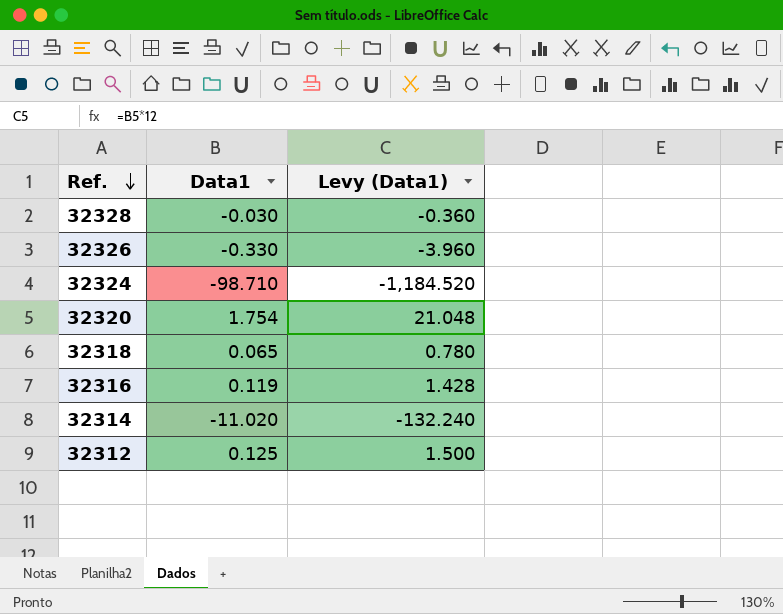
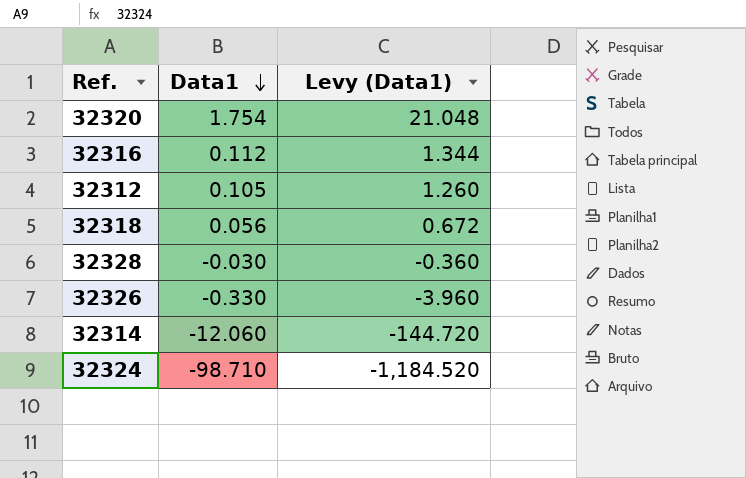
row order: Ref. descending -> Data1 descending
32316 | Data1: 0.119 -> 0.112
32316 | Levy (Data1): 1.428 -> 1.344
32312 | Data1: 0.125 -> 0.105
32312 | Levy (Data1): 1.500 -> 1.260
32318 | Data1: 0.065 -> 0.056
32318 | Levy (Data1): 0.780 -> 0.672
32314 | Data1: -11.020 -> -12.060
32314 | Levy (Data1): -132.240 -> -144.720

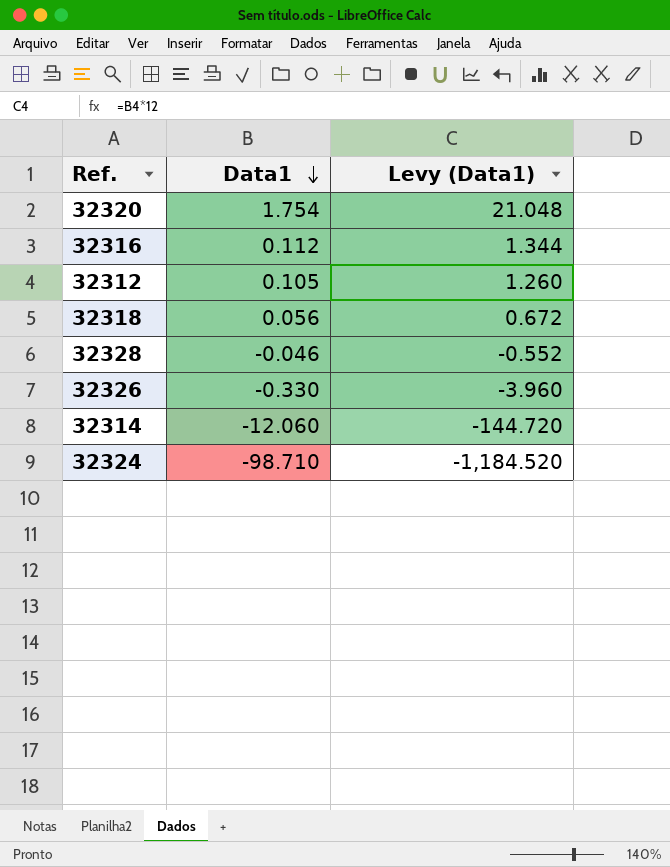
32328 | Data1: -0.030 -> -0.046
32328 | Levy (Data1): -0.360 -> -0.552

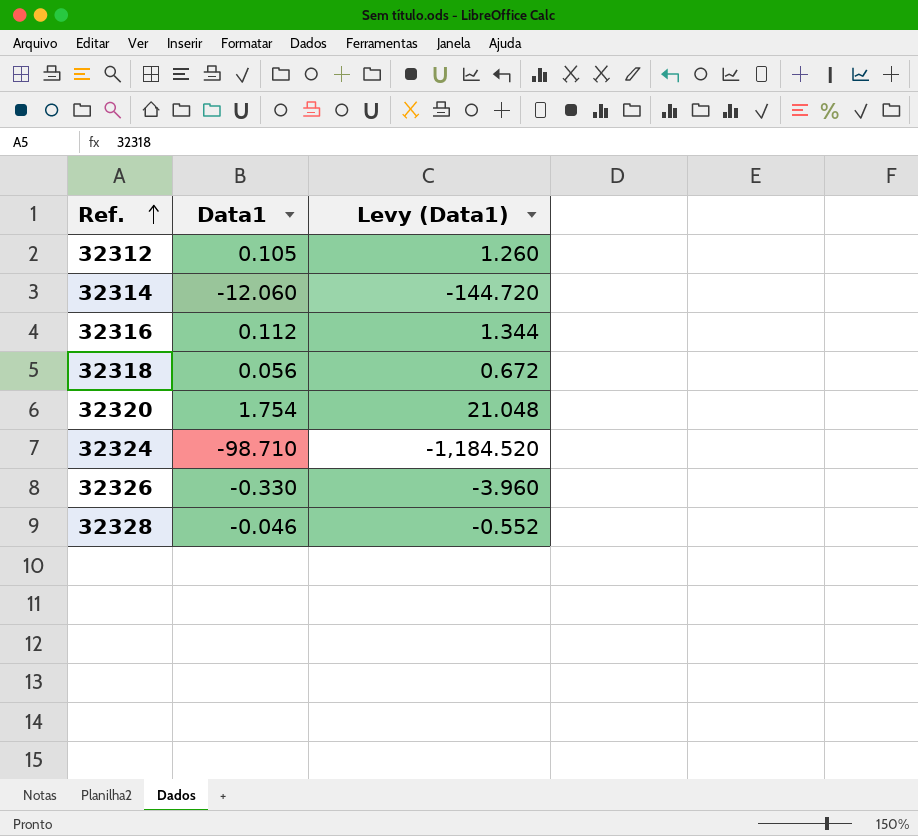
row order: Data1 descending -> Ref. ascending

